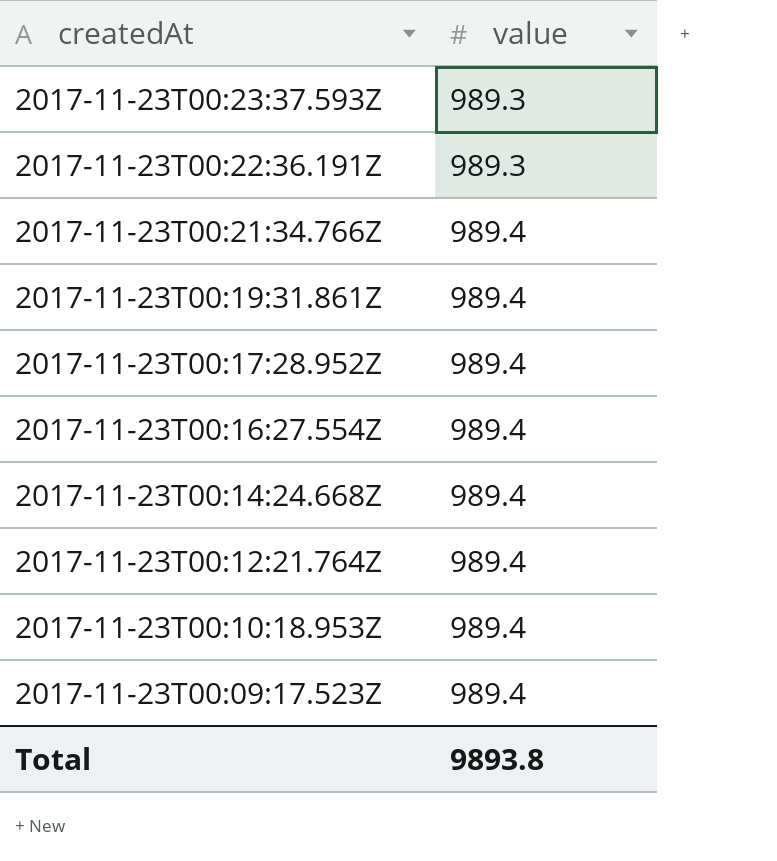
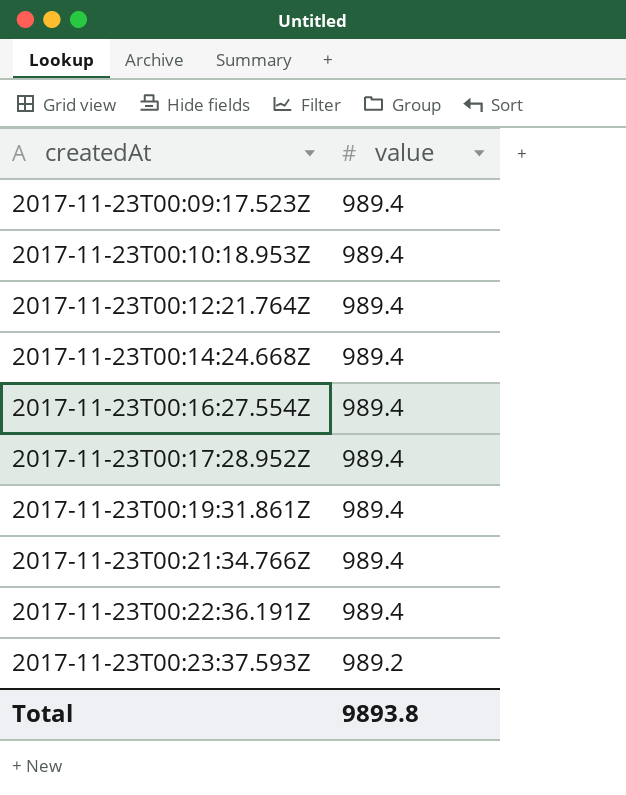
row order: createdAt descending -> createdAt ascending
2017-11-23T00:22:36.191Z | value: 989.3 -> 989.4
2017-11-23T00:23:37.593Z | value: 989.3 -> 989.2

